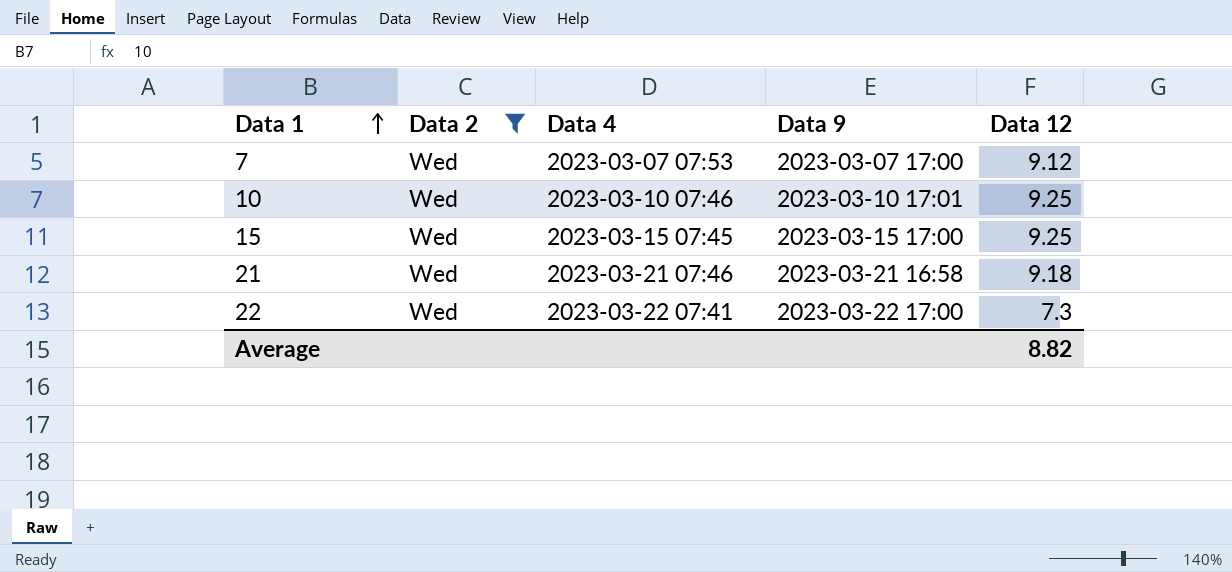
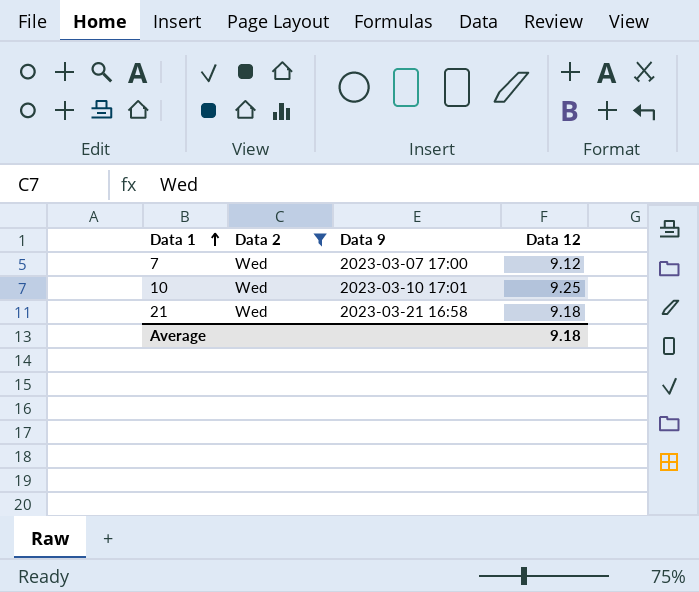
column Data 4 | position: 3 -> none
row 15: Wed | 2023-03-15 07:45 | 2023-03-15 17:00 | 9.25 -> none
row 22: Wed | 2023-03-22 07:41 | 2023-03-22 17:00 | 7.3 -> none
Average | Data 12: 8.82 -> 9.18

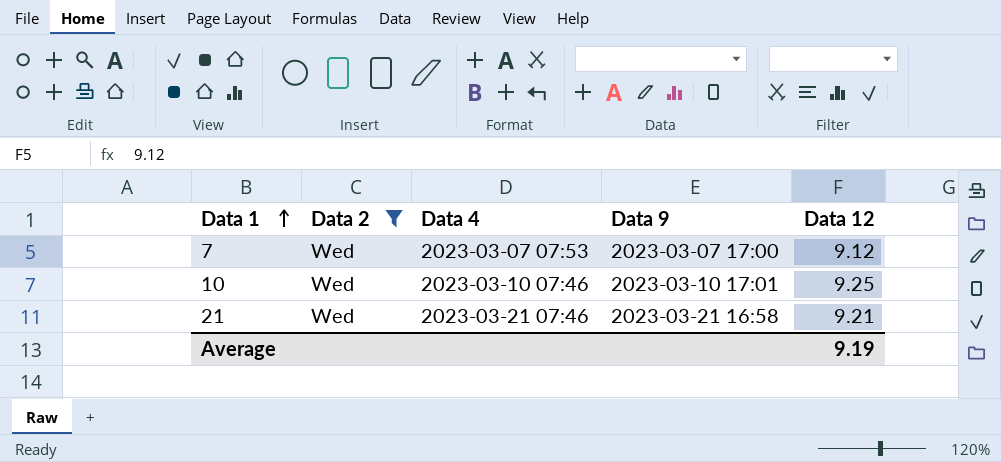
column Data 4 | position: none -> 3
21 | Data 12: 9.18 -> 9.21
Average | Data 12: 9.18 -> 9.19

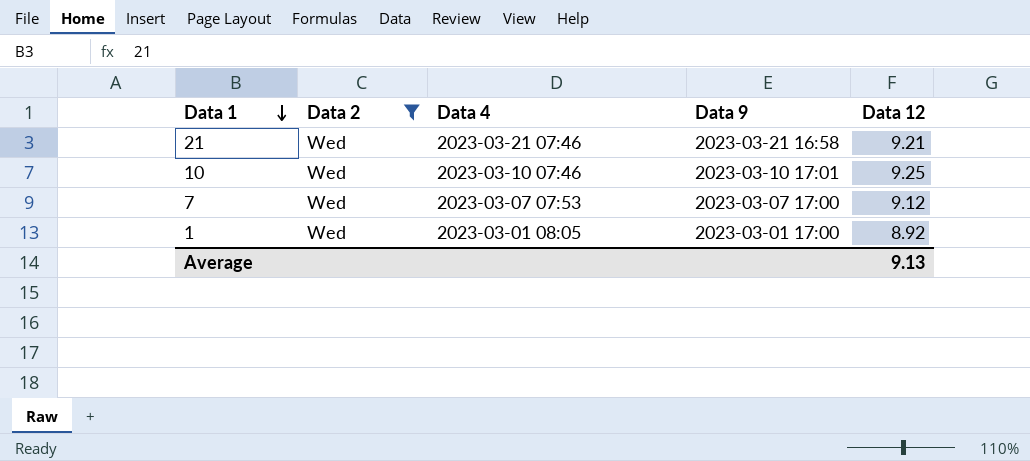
row order: Data 1 ascending -> Data 1 descending
row 1: none -> Wed | 2023-03-01 08:05 | 2023-03-01 17:00 | 8.92
Average | Data 12: 9.19 -> 9.13

